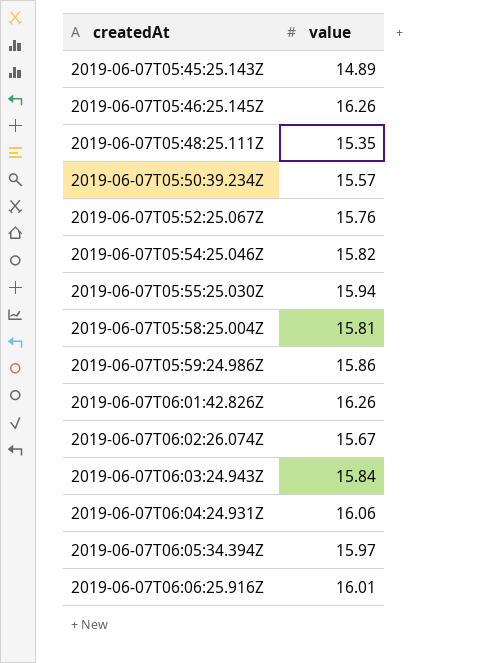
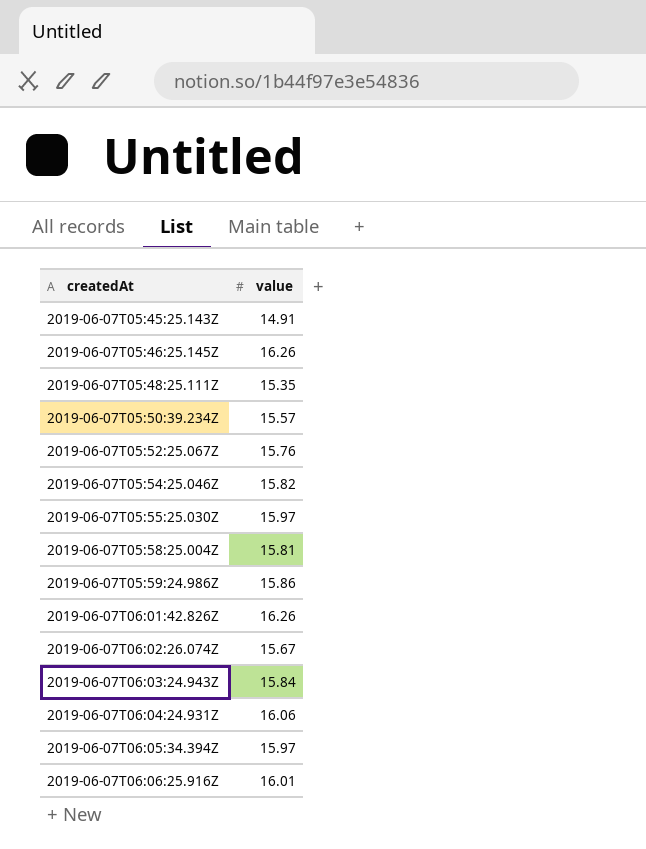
2019-06-07T05:45:25.143Z | value: 14.89 -> 14.91
2019-06-07T05:55:25.030Z | value: 15.94 -> 15.97

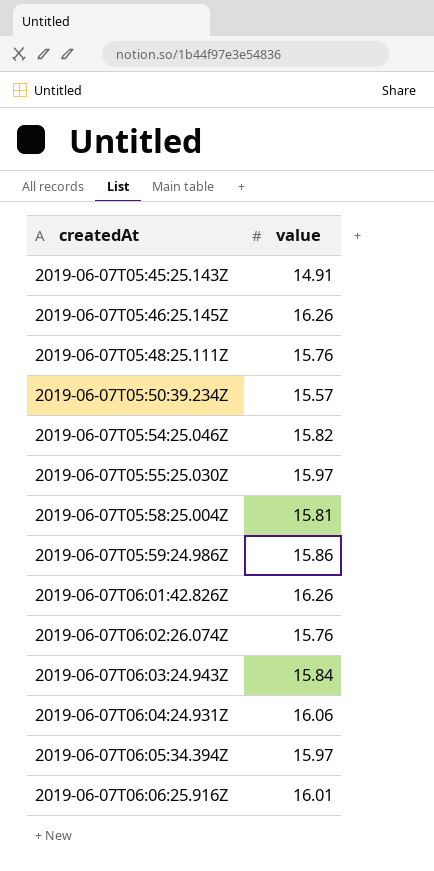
row 2019-06-07T05:52:25.067Z: 15.76 -> none
2019-06-07T05:48:25.111Z | value: 15.35 -> 15.76
2019-06-07T06:02:26.074Z | value: 15.67 -> 15.76

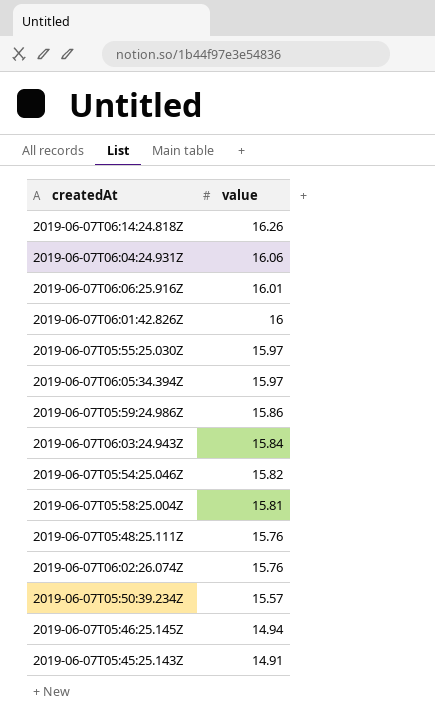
row order: createdAt ascending -> value descending
row 2019-06-07T06:14:24.818Z: none -> 16.26
2019-06-07T06:01:42.826Z | value: 16.26 -> 16
2019-06-07T05:46:25.145Z | value: 16.26 -> 14.94

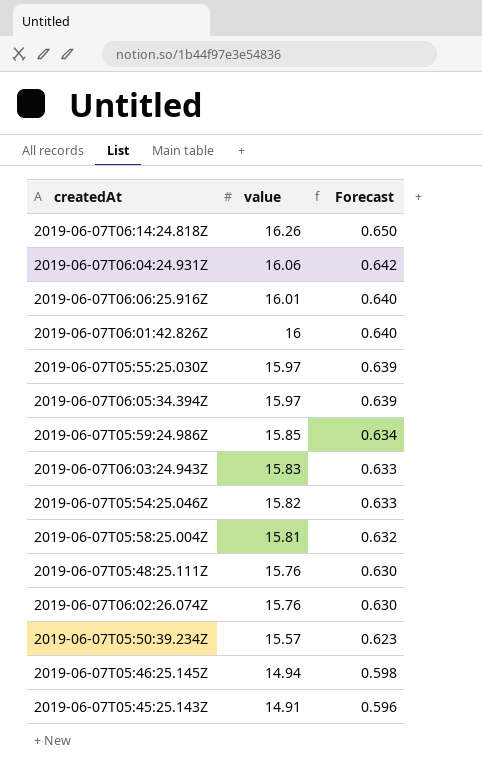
column Forecast | formula: none -> [value] * 0.04
2019-06-07T05:59:24.986Z | value: 15.86 -> 15.85
2019-06-07T06:03:24.943Z | value: 15.84 -> 15.83

